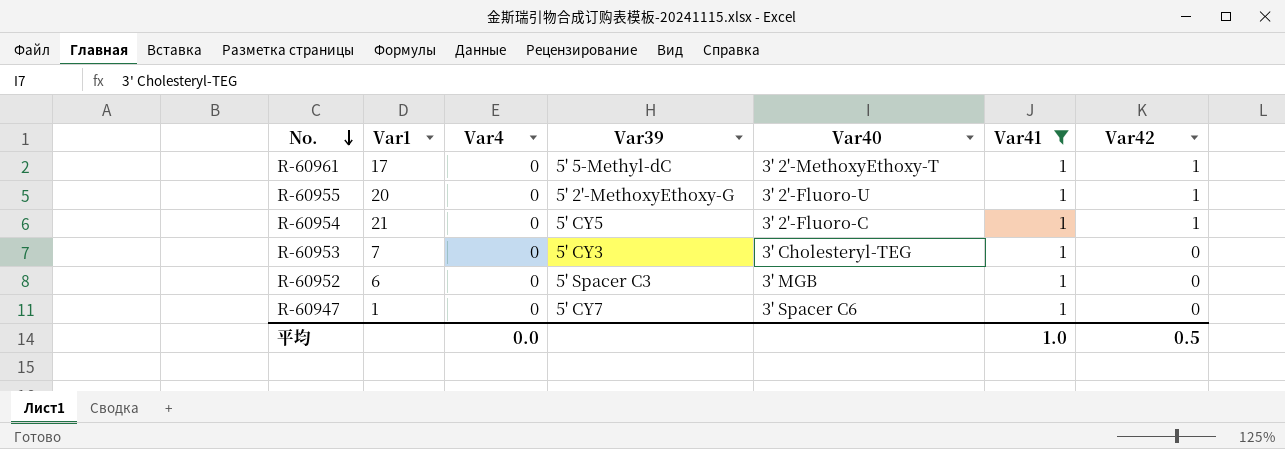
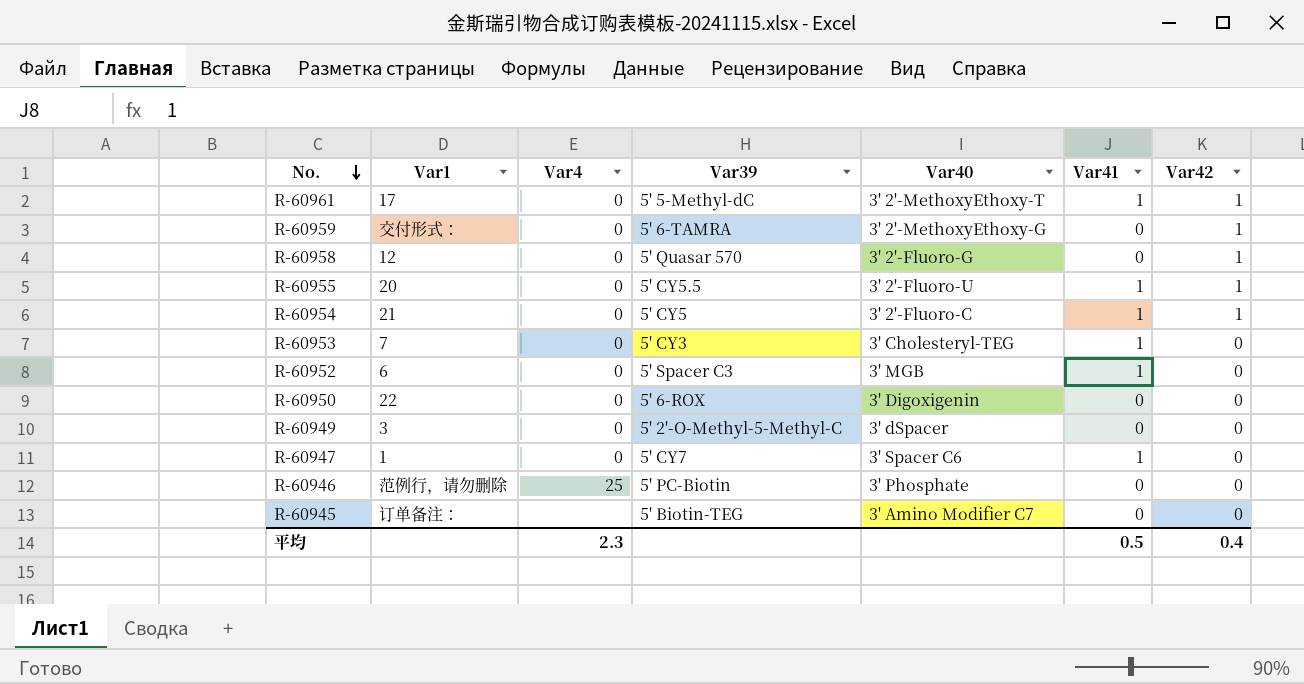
filter: Var41 = 1 -> none
R-60955 | Var39: 5' 2'-MethoxyEthoxy-G -> 5' CY5.5
平均 | Var4: 0.0 -> 2.3
平均 | Var41: 1.0 -> 0.5
平均 | Var42: 0.5 -> 0.4

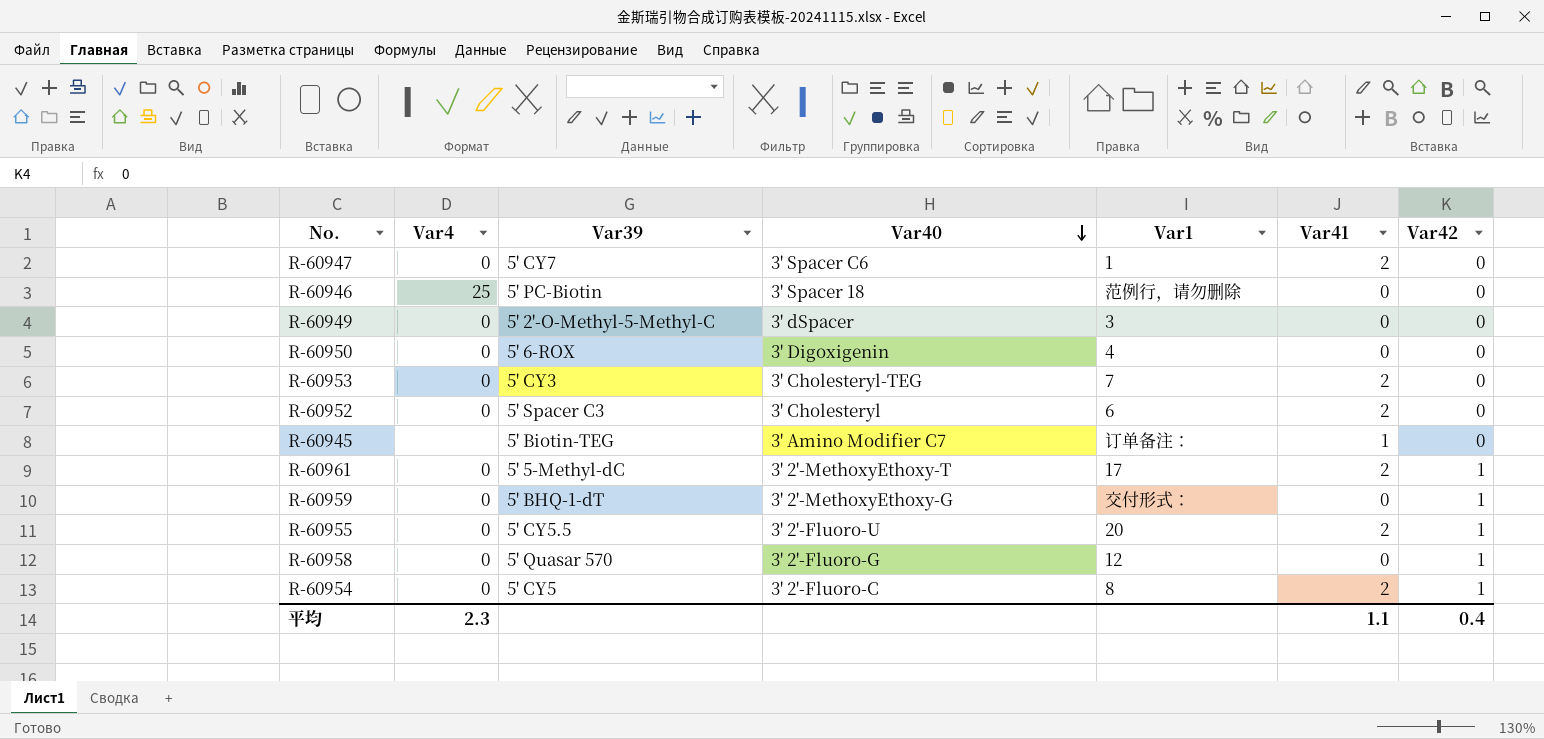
row order: No. descending -> Var40 descending
column Var1 | position: 2 -> 5
R-60947 | Var41: 1 -> 2
R-60946 | Var40: 3' Phosphate -> 3' Spacer 18
R-60950 | Var1: 22 -> 4
R-60953 | Var41: 1 -> 2
R-60952 | Var40: 3' MGB -> 3' Cholesteryl
R-60952 | Var41: 1 -> 2
R-60945 | Var41: 0 -> 1
R-60961 | Var41: 1 -> 2
R-60959 | Var39: 5' 6-TAMRA -> 5' BHQ-1-dT
R-60955 | Var41: 1 -> 2
R-60954 | Var1: 21 -> 8
R-60954 | Var41: 1 -> 2
平均 | Var41: 0.5 -> 1.1

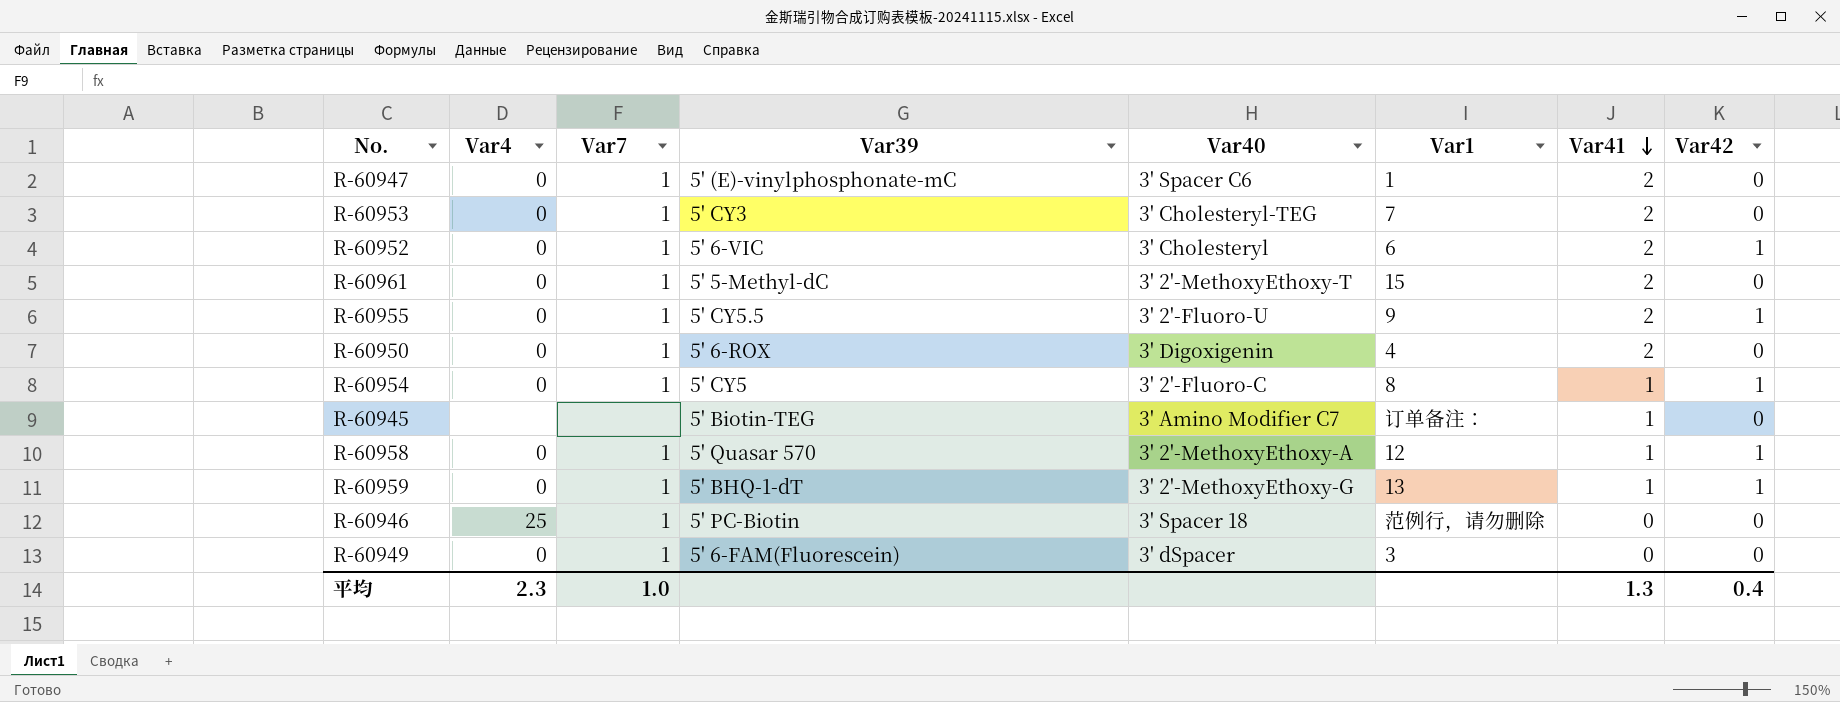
row order: Var40 descending -> Var41 descending
column Var7 | position: none -> 3
R-60947 | Var39: 5' CY7 -> 5' (E)-vinylphosphonate-mC
R-60952 | Var39: 5' Spacer C3 -> 5' 6-VIC
R-60952 | Var42: 0 -> 1
R-60961 | Var1: 17 -> 15
R-60961 | Var42: 1 -> 0
R-60955 | Var1: 20 -> 9
R-60950 | Var41: 0 -> 2
R-60954 | Var41: 2 -> 1
R-60958 | Var40: 3' 2'-Fluoro-G -> 3' 2'-MethoxyEthoxy-A
R-60958 | Var41: 0 -> 1
R-60959 | Var1: 交付形式： -> 13
R-60959 | Var41: 0 -> 1
R-60949 | Var39: 5' 2'-O-Methyl-5-Methyl-C -> 5' 6-FAM(Fluorescein)
平均 | Var41: 1.1 -> 1.3

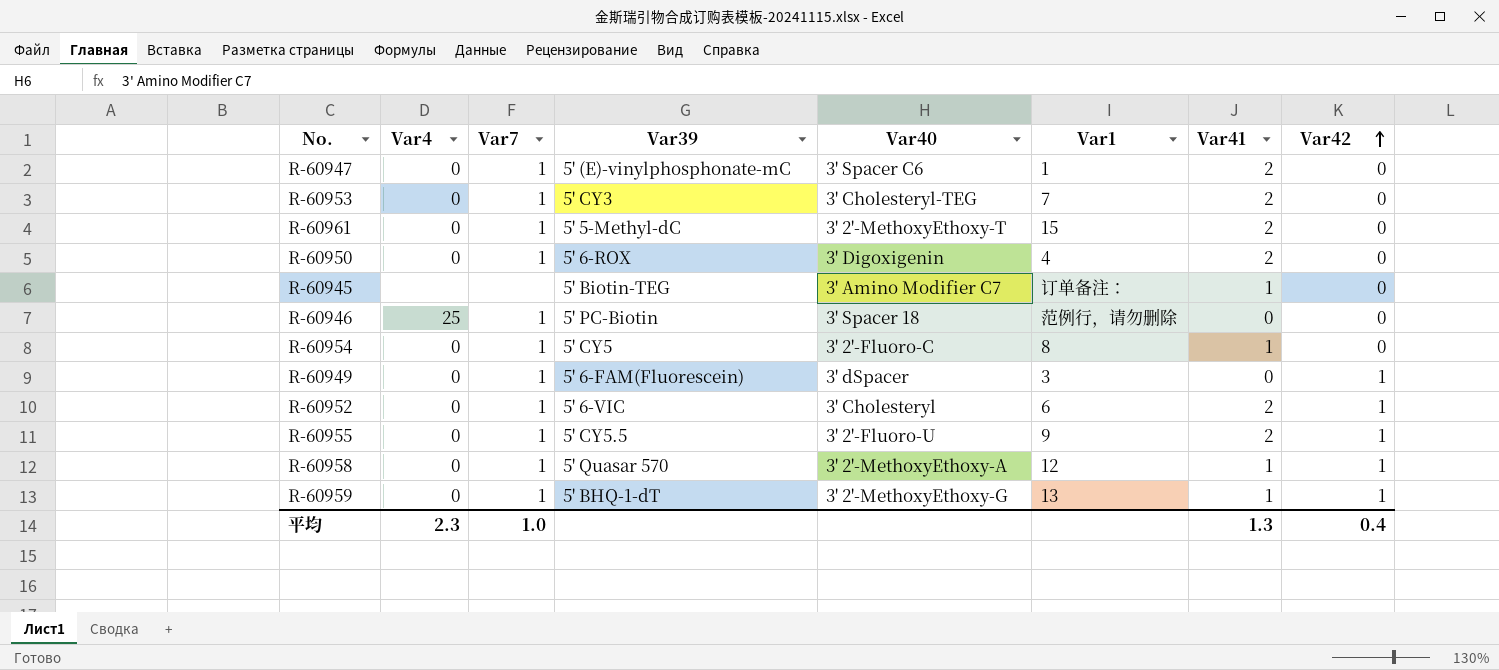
row order: Var41 descending -> Var42 ascending
R-60954 | Var42: 1 -> 0
R-60949 | Var42: 0 -> 1

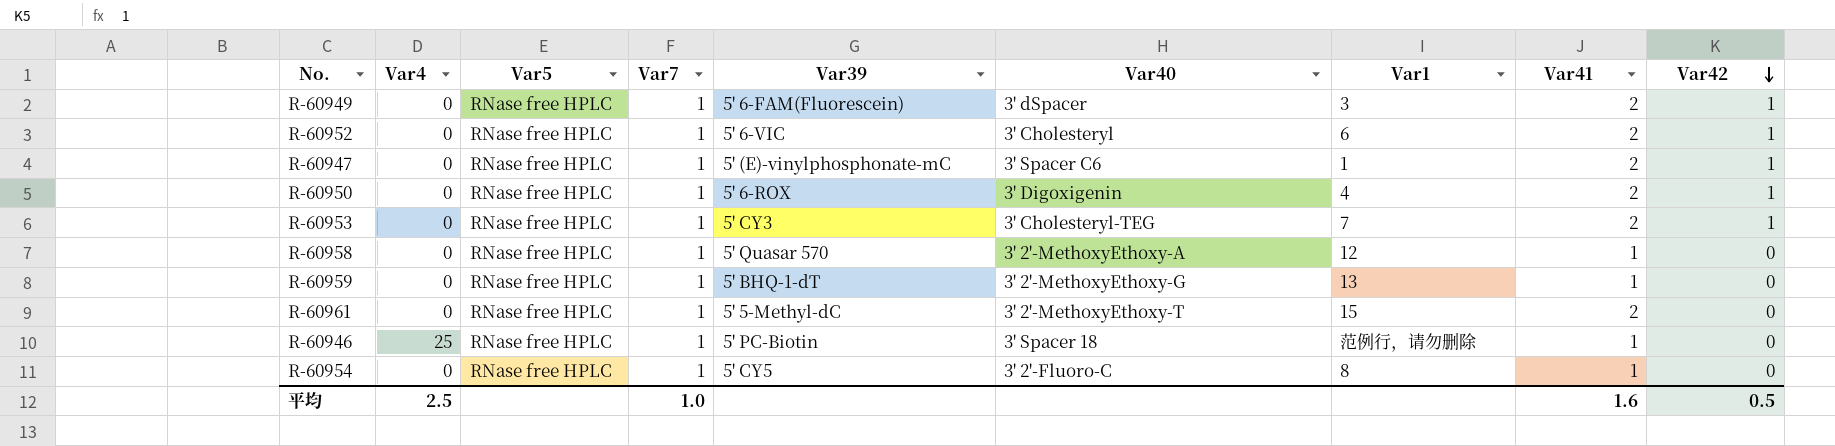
row order: Var42 ascending -> Var42 descending
column Var5 | position: none -> 3
row R-60945: none | none | 5' Biotin-TEG | 3' Amino Modifier C7 | 订单备注： | 1 | 0 -> none
row R-60955: 0 | 1 | 5' CY5.5 | 3' 2'-Fluoro-U | 9 | 2 | 1 -> none
R-60949 | Var41: 0 -> 2
R-60947 | Var42: 0 -> 1
R-60950 | Var42: 0 -> 1
R-60953 | Var42: 0 -> 1
R-60958 | Var42: 1 -> 0
R-60959 | Var42: 1 -> 0
R-60946 | Var41: 0 -> 1
平均 | Var4: 2.3 -> 2.5
平均 | Var41: 1.3 -> 1.6
平均 | Var42: 0.4 -> 0.5

